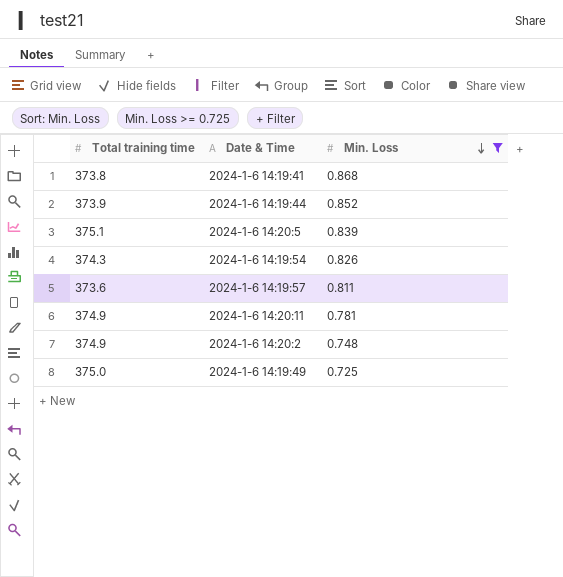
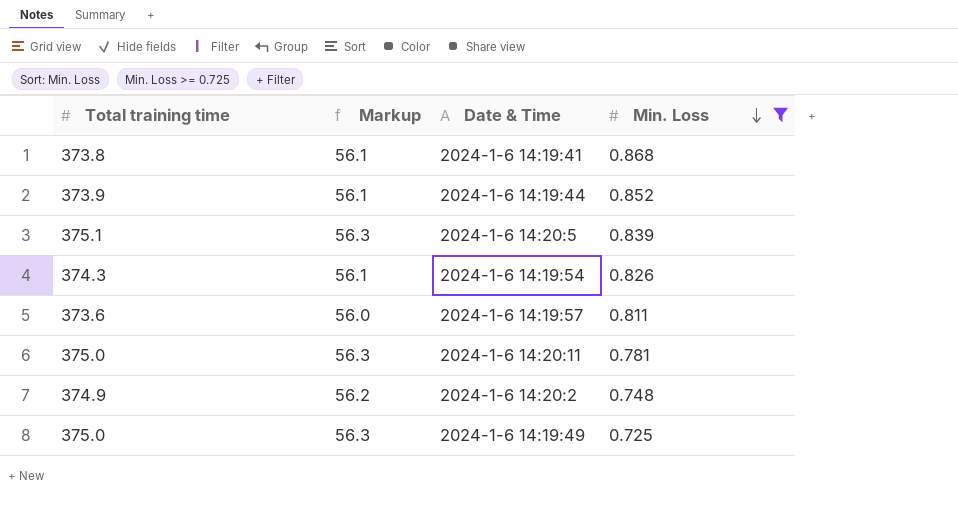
column Markup | formula: none -> [Total training time] * 0.15
2024-1-6 14:20:11 | Total training time: 374.9 -> 375.0

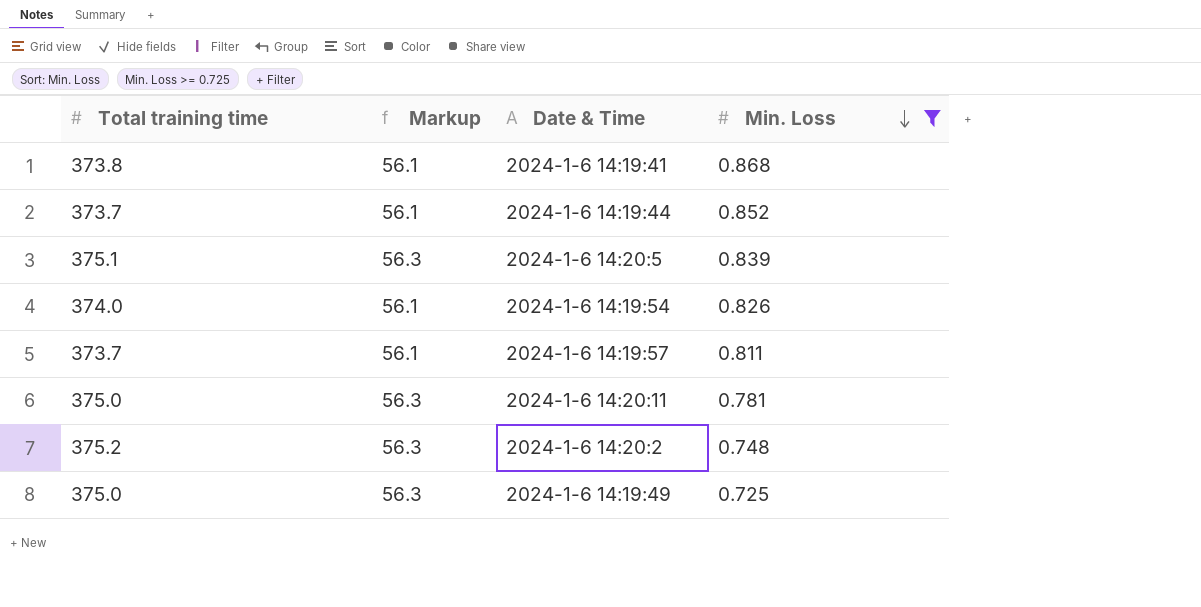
2024-1-6 14:19:44 | Total training time: 373.9 -> 373.7
2024-1-6 14:19:54 | Total training time: 374.3 -> 374.0
2024-1-6 14:19:57 | Total training time: 373.6 -> 373.7
2024-1-6 14:19:57 | Markup: 56.0 -> 56.1
2024-1-6 14:20:2 | Total training time: 374.9 -> 375.2
2024-1-6 14:20:2 | Markup: 56.2 -> 56.3

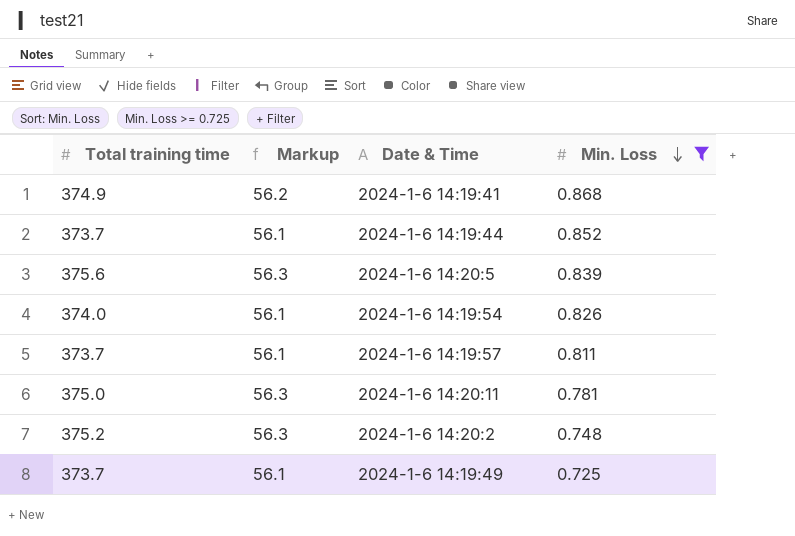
2024-1-6 14:19:41 | Total training time: 373.8 -> 374.9
2024-1-6 14:19:41 | Markup: 56.1 -> 56.2
2024-1-6 14:20:5 | Total training time: 375.1 -> 375.6
2024-1-6 14:19:49 | Total training time: 375.0 -> 373.7
2024-1-6 14:19:49 | Markup: 56.3 -> 56.1

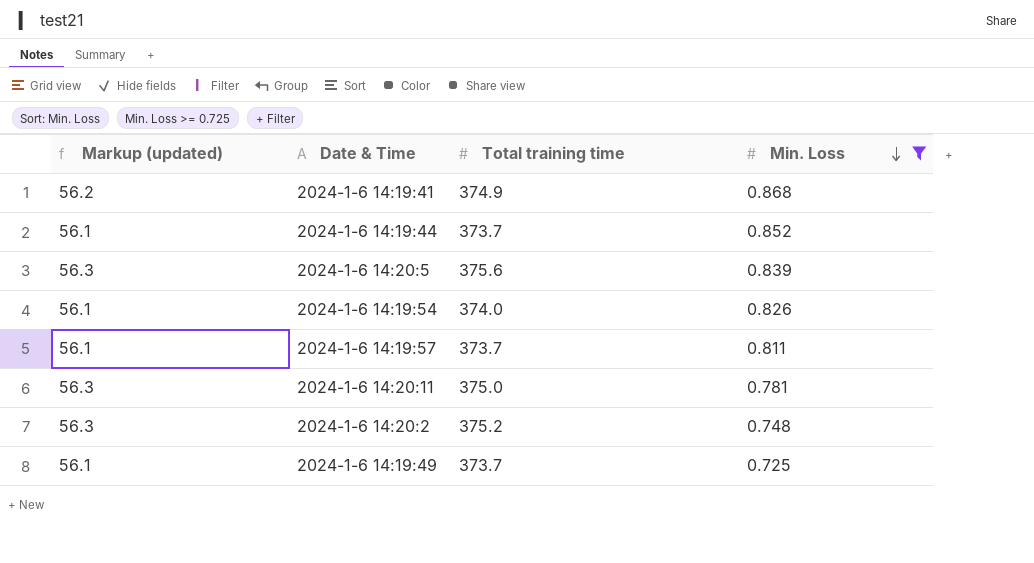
column name: Markup -> Markup (updated)
column Total training time | position: 1 -> 3

